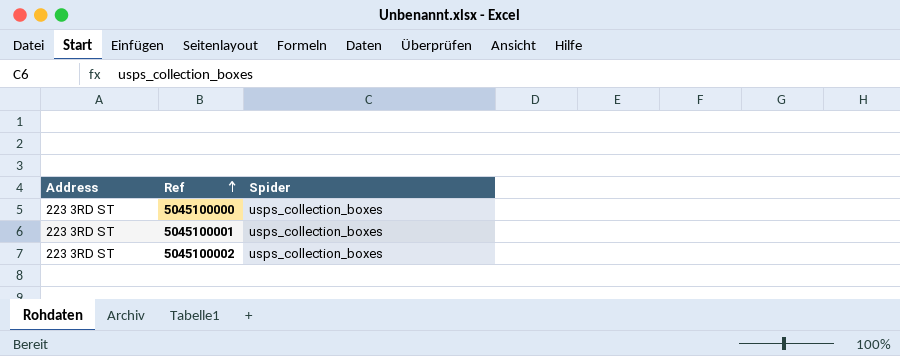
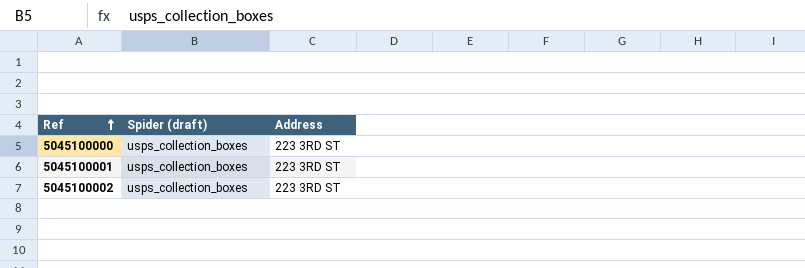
column name: Spider -> Spider (draft)
column Address | position: 1 -> 3

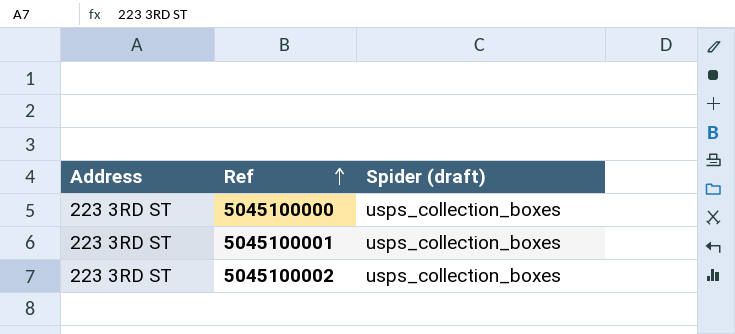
column Address | position: 3 -> 1

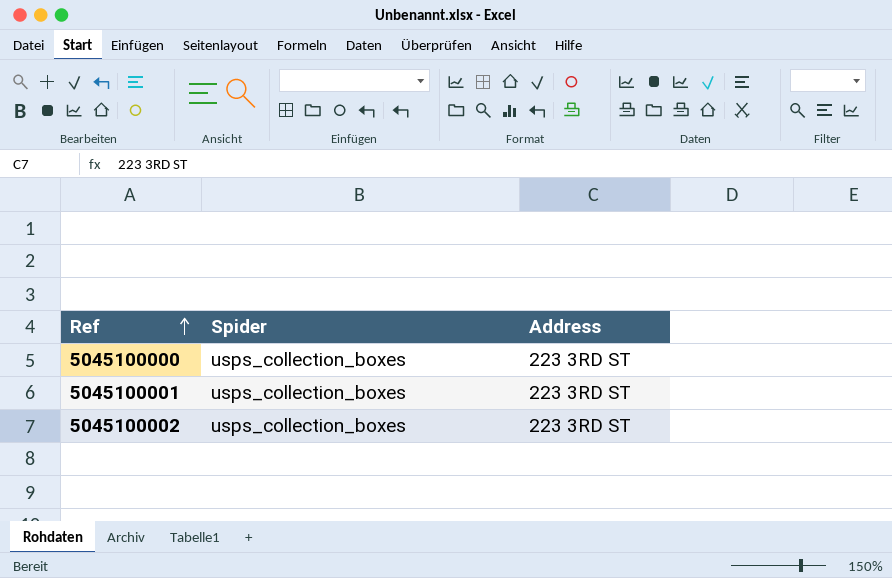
column name: Spider (draft) -> Spider
column Address | position: 1 -> 3

